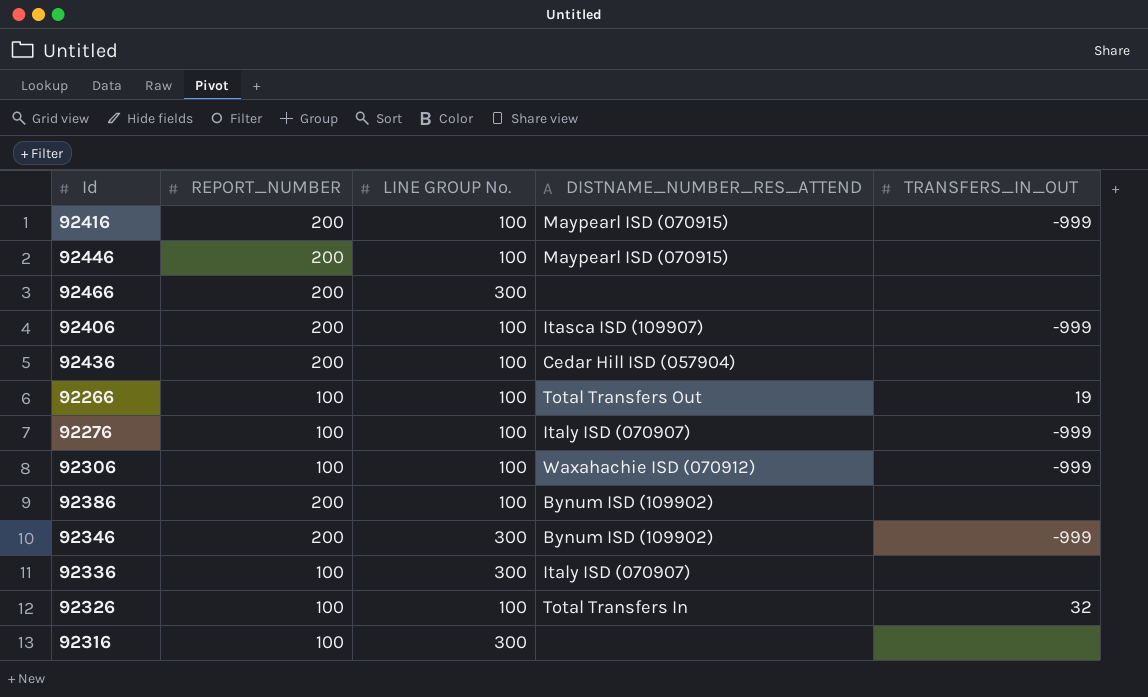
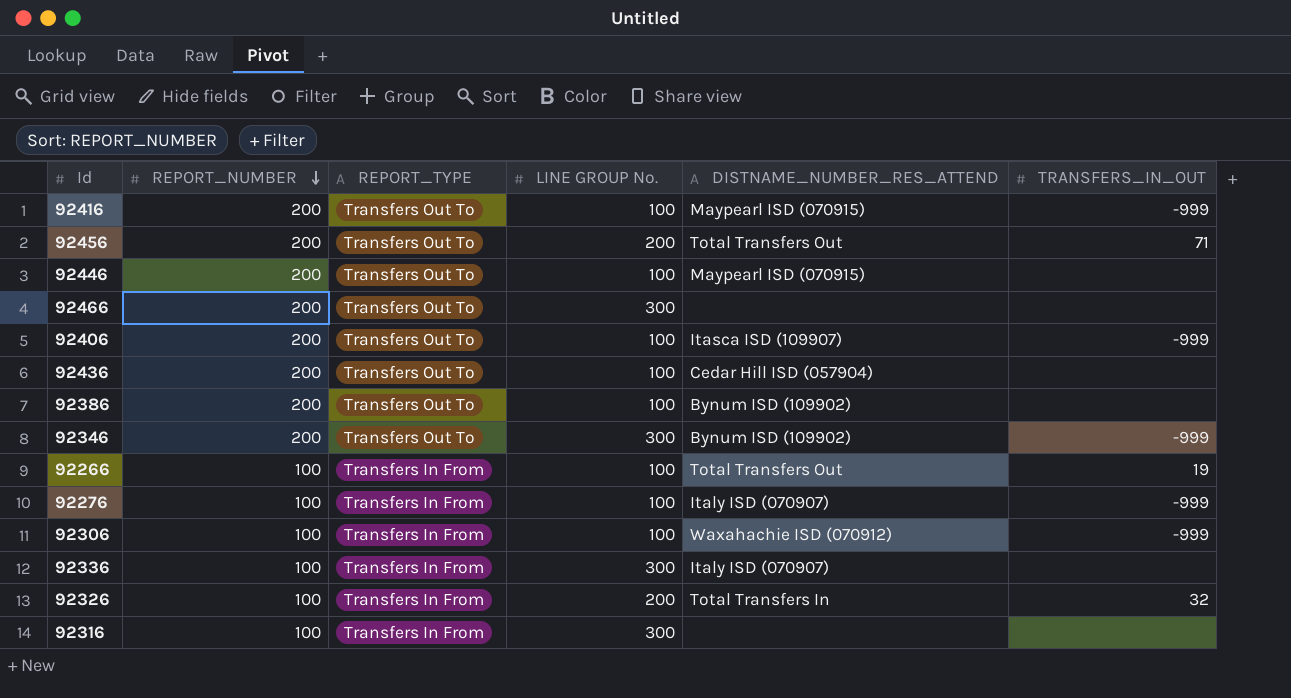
row order: none -> REPORT_NUMBER descending
column REPORT_TYPE | position: none -> 3
row 92456: none -> 200 | Transfers Out To | 200 | Total Transfers Out | 71
92326 | LINE GROUP No.: 100 -> 200

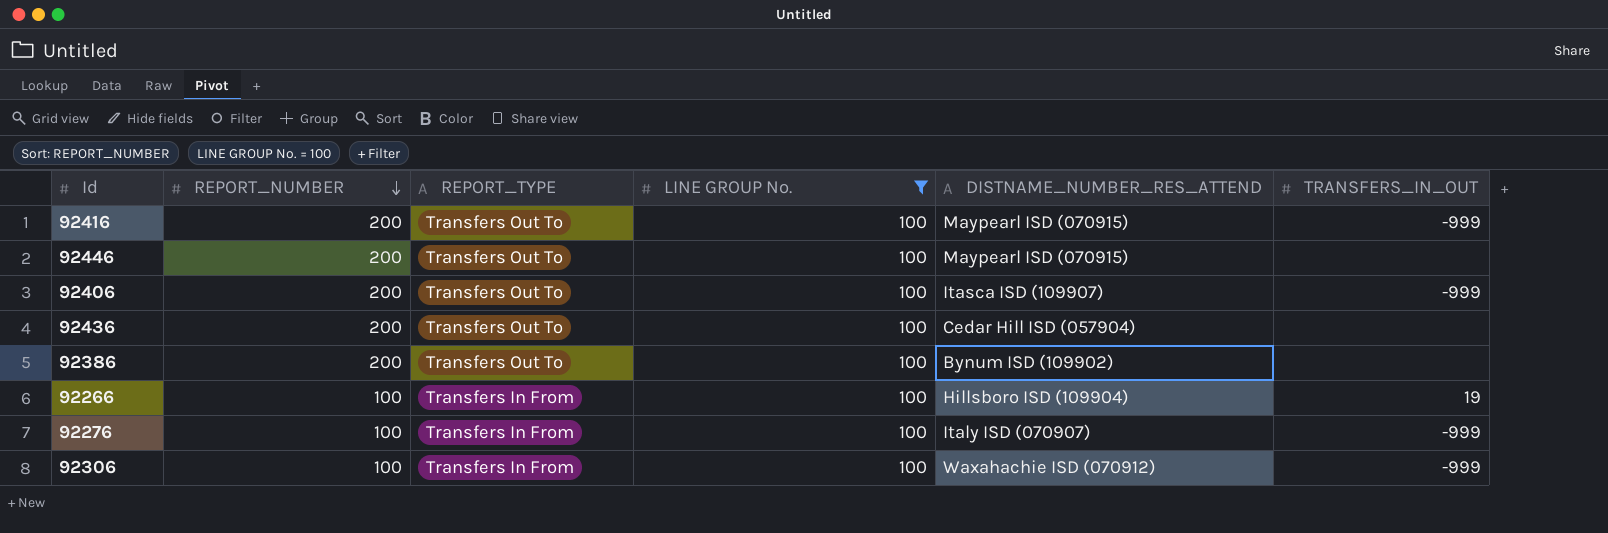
filter: none -> LINE GROUP No. = 100
92266 | DISTNAME_NUMBER_RES_ATTEND: Total Transfers Out -> Hillsboro ISD (109904)

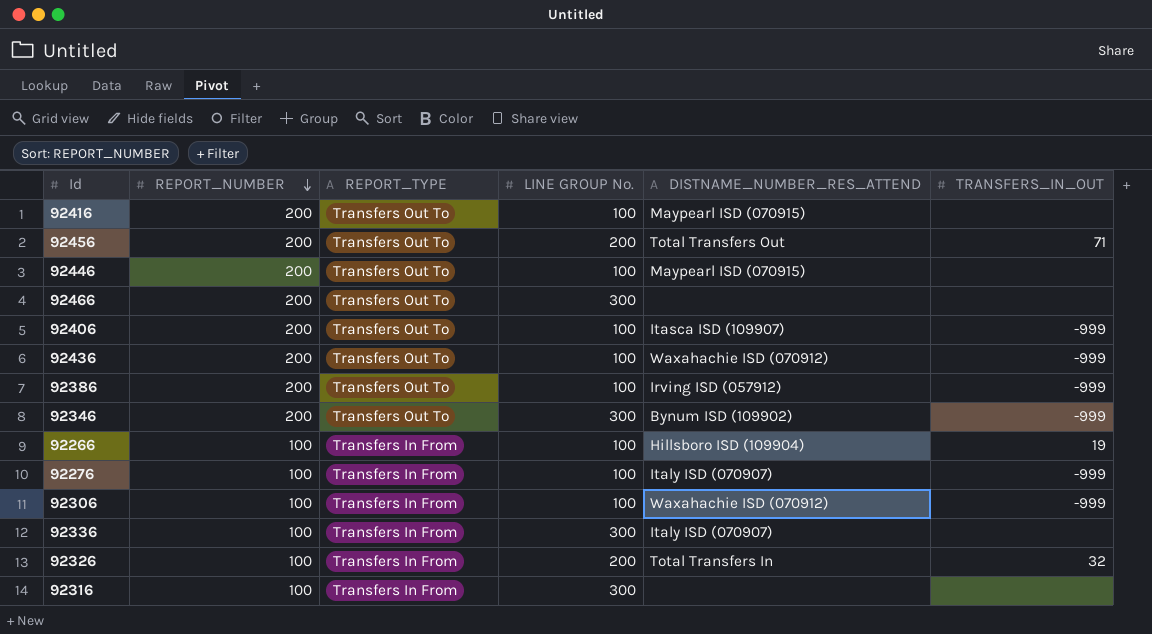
filter: LINE GROUP No. = 100 -> none
92416 | TRANSFERS_IN_OUT: -999 -> none
92436 | DISTNAME_NUMBER_RES_ATTEND: Cedar Hill ISD (057904) -> Waxahachie ISD (070912)
92436 | TRANSFERS_IN_OUT: none -> -999
92386 | DISTNAME_NUMBER_RES_ATTEND: Bynum ISD (109902) -> Irving ISD (057912)
92386 | TRANSFERS_IN_OUT: none -> -999

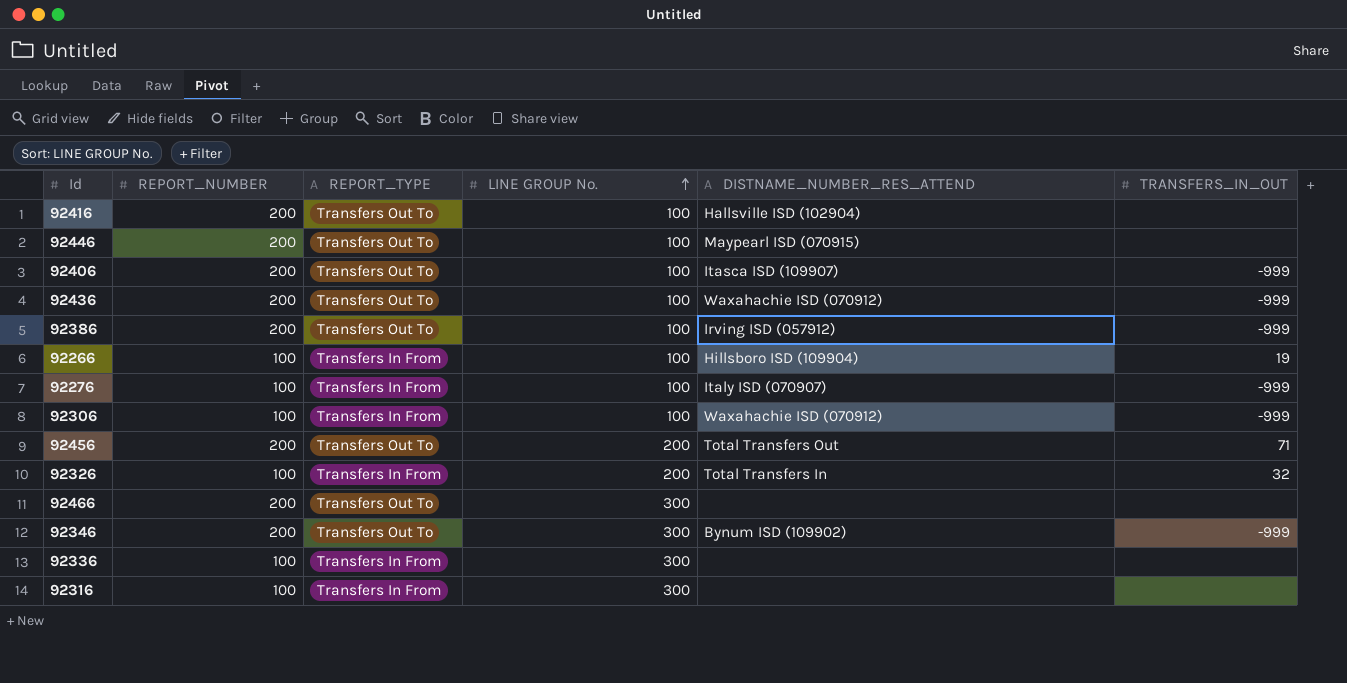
row order: REPORT_NUMBER descending -> LINE GROUP No. ascending
92416 | DISTNAME_NUMBER_RES_ATTEND: Maypearl ISD (070915) -> Hallsville ISD (102904)
92336 | DISTNAME_NUMBER_RES_ATTEND: Italy ISD (070907) -> none

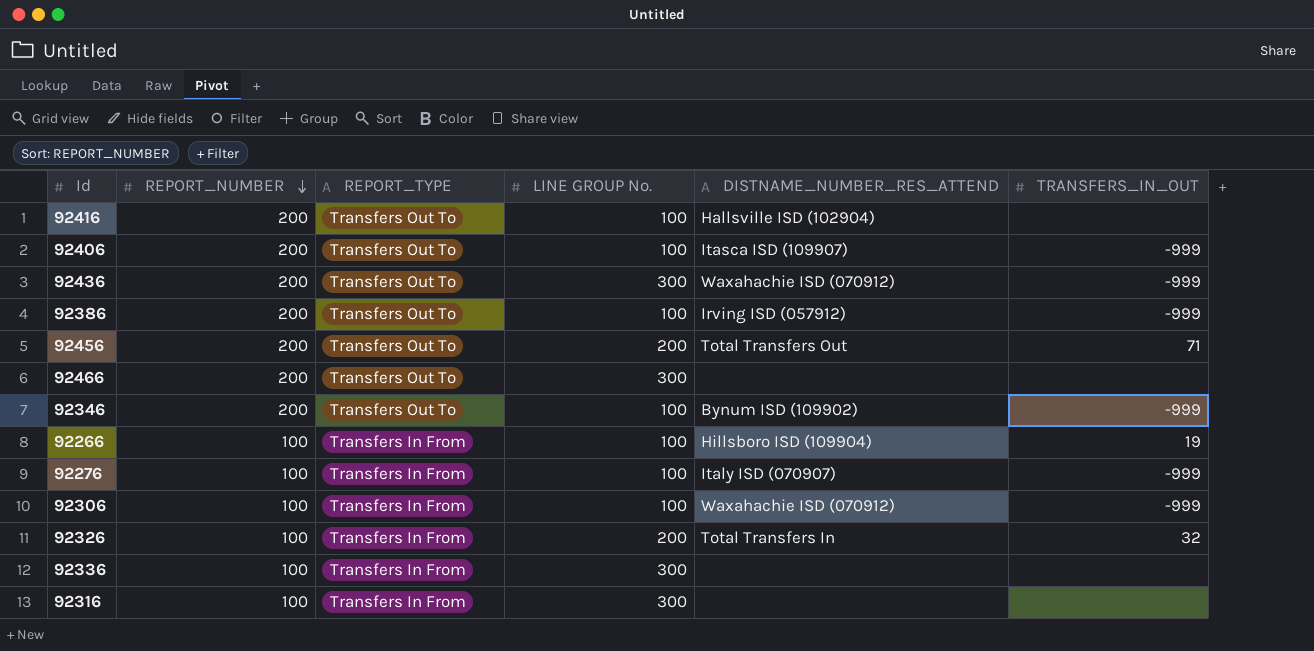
row order: LINE GROUP No. ascending -> REPORT_NUMBER descending
row 92446: 200 | Transfers Out To | 100 | Maypearl ISD (070915) | none -> none
92436 | LINE GROUP No.: 100 -> 300
92346 | LINE GROUP No.: 300 -> 100

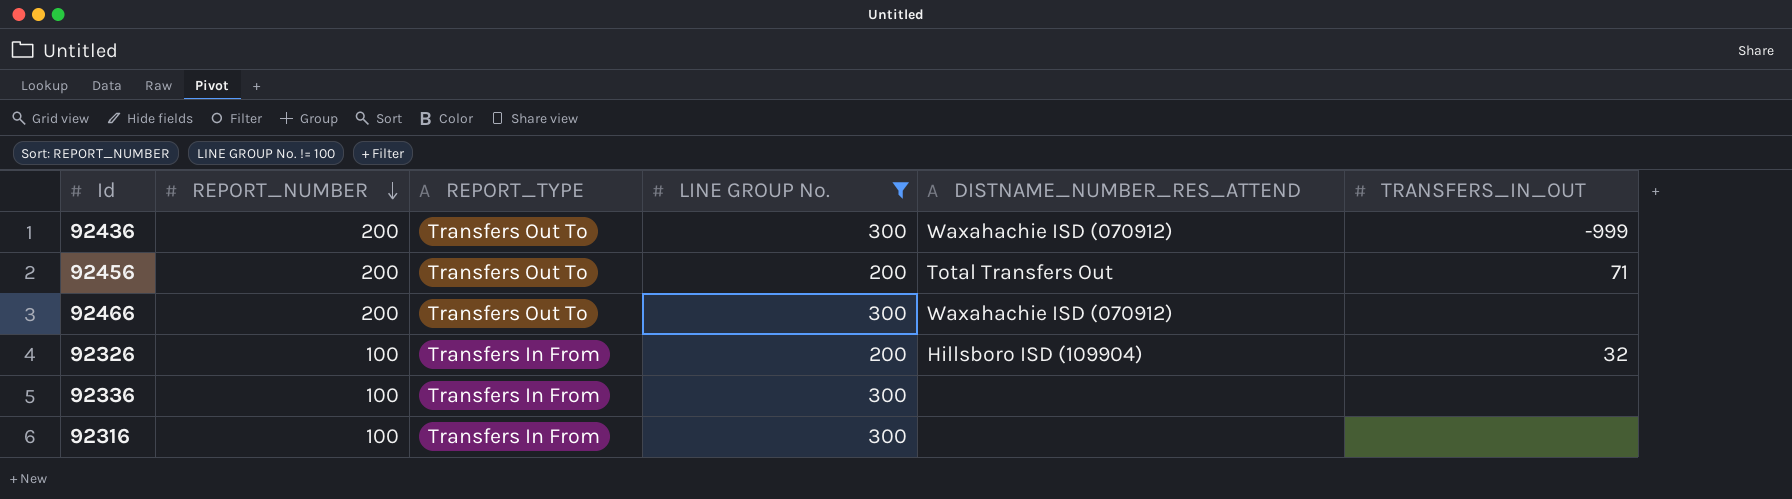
filter: none -> LINE GROUP No. != 100
92466 | DISTNAME_NUMBER_RES_ATTEND: none -> Waxahachie ISD (070912)
92326 | DISTNAME_NUMBER_RES_ATTEND: Total Transfers In -> Hillsboro ISD (109904)

